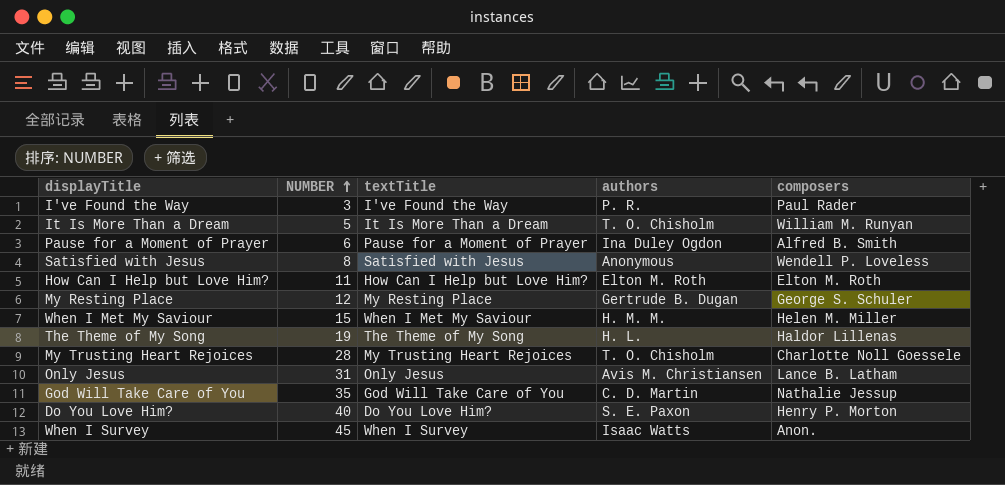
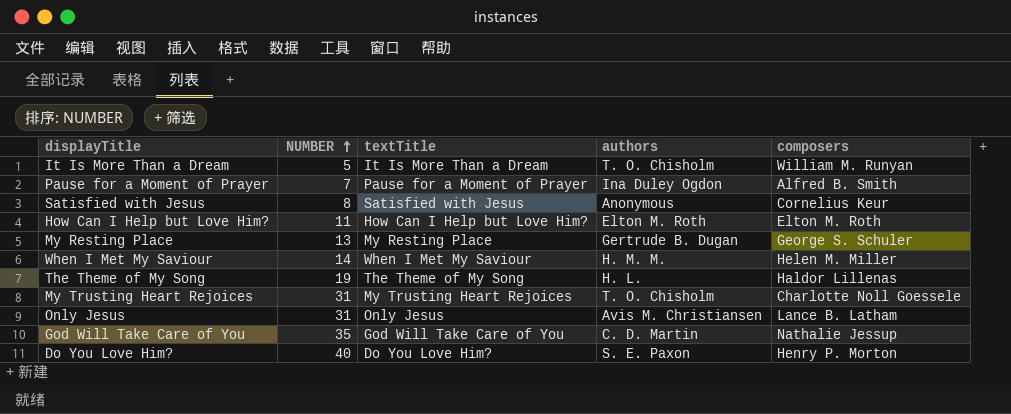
row I've Found the Way: 3 | I've Found the Way | P. R. | Paul Rader -> none
row When I Survey: 45 | When I Survey | Isaac Watts | Anon. -> none
Pause for a Moment of Prayer | NUMBER: 6 -> 7
Satisfied with Jesus | composers: Wendell P. Loveless -> Cornelius Keur
My Resting Place | NUMBER: 12 -> 13
When I Met My Saviour | NUMBER: 15 -> 14
My Trusting Heart Rejoices | NUMBER: 28 -> 31

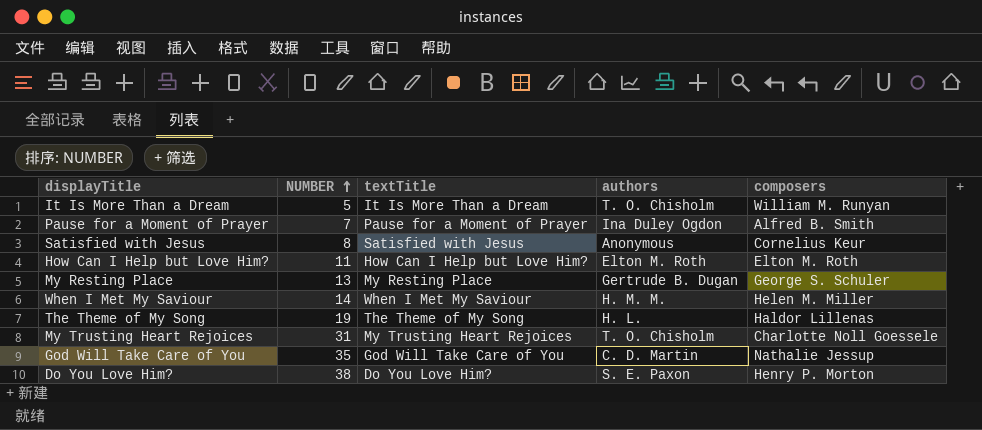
row Only Jesus: 31 | Only Jesus | Avis M. Christiansen | Lance B. Latham -> none
Do You Love Him? | NUMBER: 40 -> 38

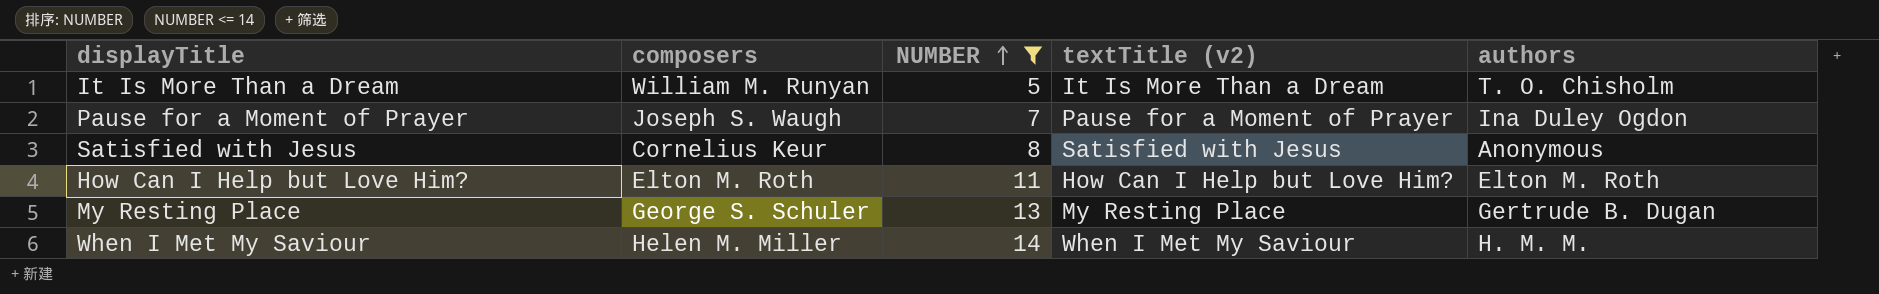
filter: none -> NUMBER <= 14
column composers | position: 5 -> 2
column name: textTitle -> textTitle (v2)
Pause for a Moment of Prayer | composers: Alfred B. Smith -> Joseph S. Waugh

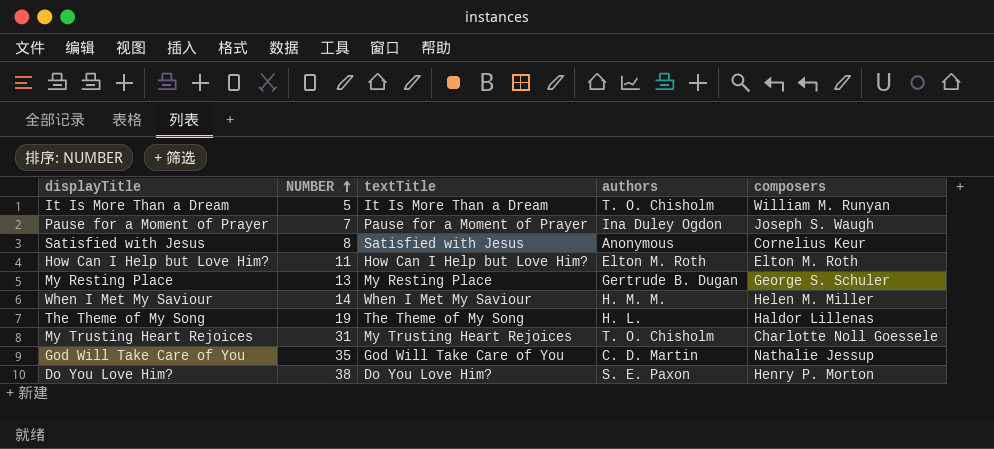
filter: NUMBER <= 14 -> none
column name: textTitle (v2) -> textTitle
column composers | position: 2 -> 5

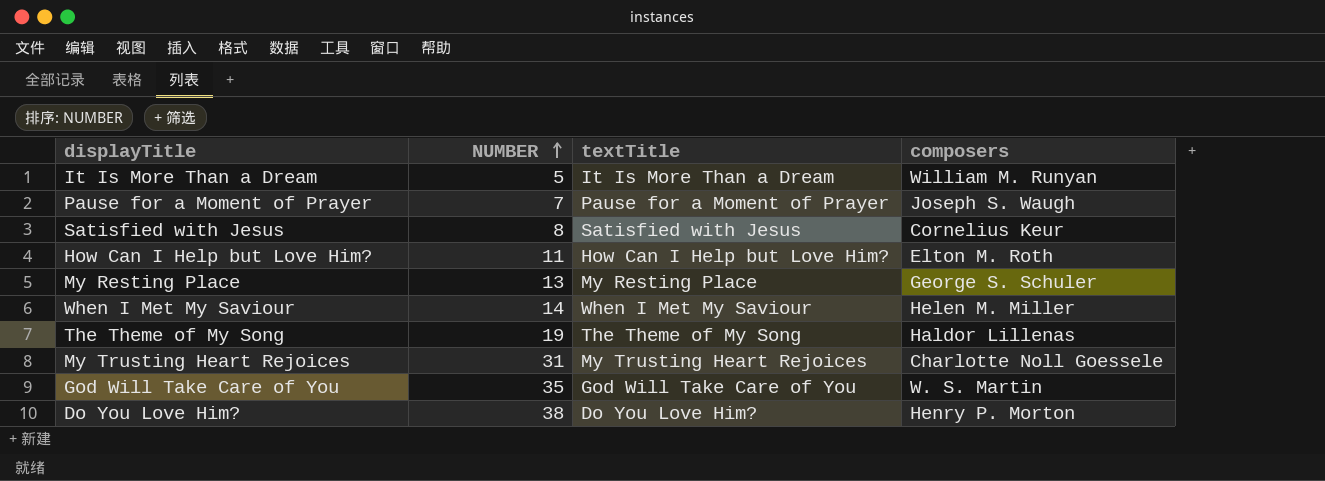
column authors | position: 4 -> none
God Will Take Care of You | composers: Nathalie Jessup -> W. S. Martin

